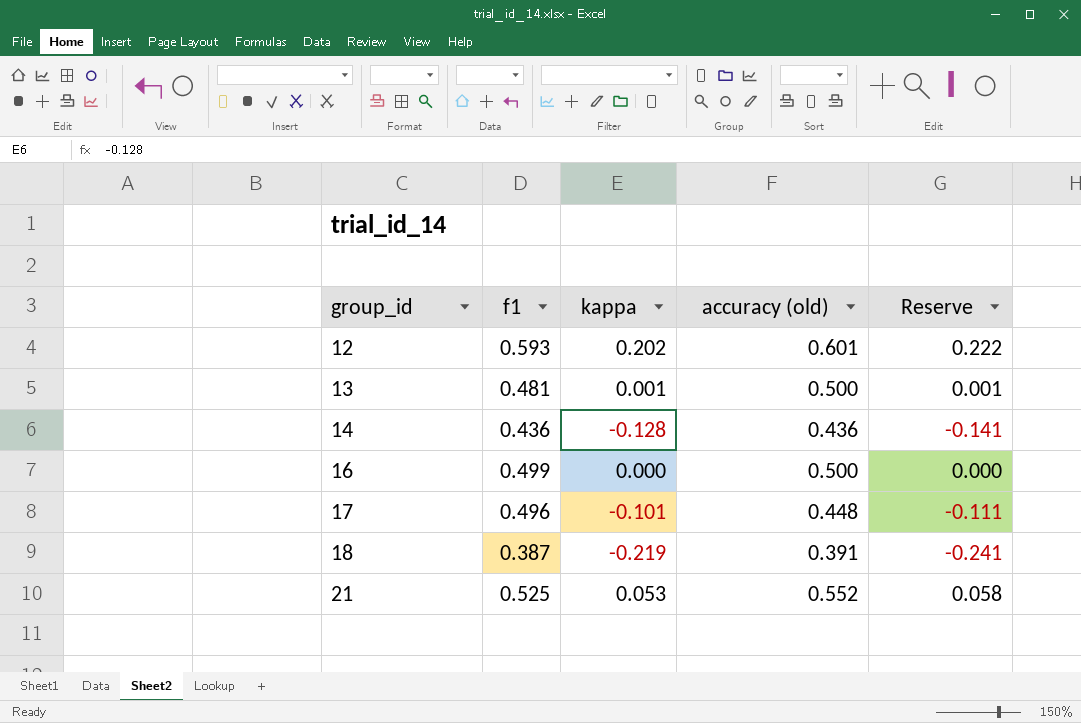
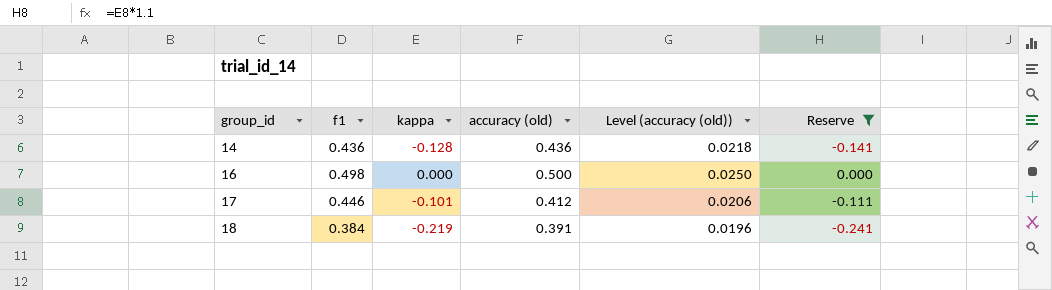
filter: none -> Reserve <= 0.000
column Level (accuracy (old)) | formula: none -> [accuracy (old)] * 0.05
16 | f1: 0.499 -> 0.498
17 | f1: 0.496 -> 0.446
17 | accuracy (old): 0.448 -> 0.412
18 | f1: 0.387 -> 0.384

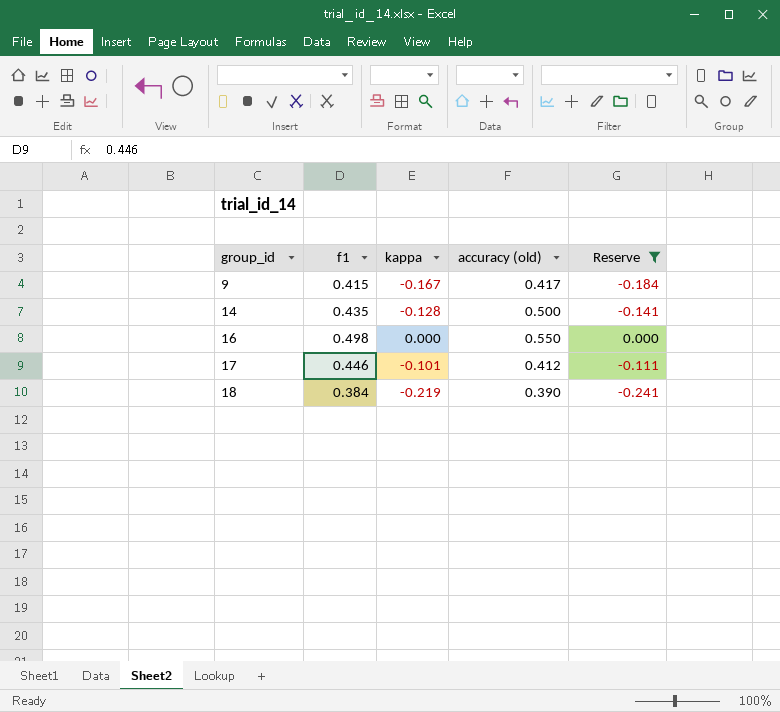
column Level (accuracy (old)) | formula: [accuracy (old)] * 0.05 -> none
row 9: none -> 0.415 | -0.167 | 0.417 | -0.184
14 | f1: 0.436 -> 0.435
14 | accuracy (old): 0.436 -> 0.500
16 | accuracy (old): 0.500 -> 0.550
18 | accuracy (old): 0.391 -> 0.390

